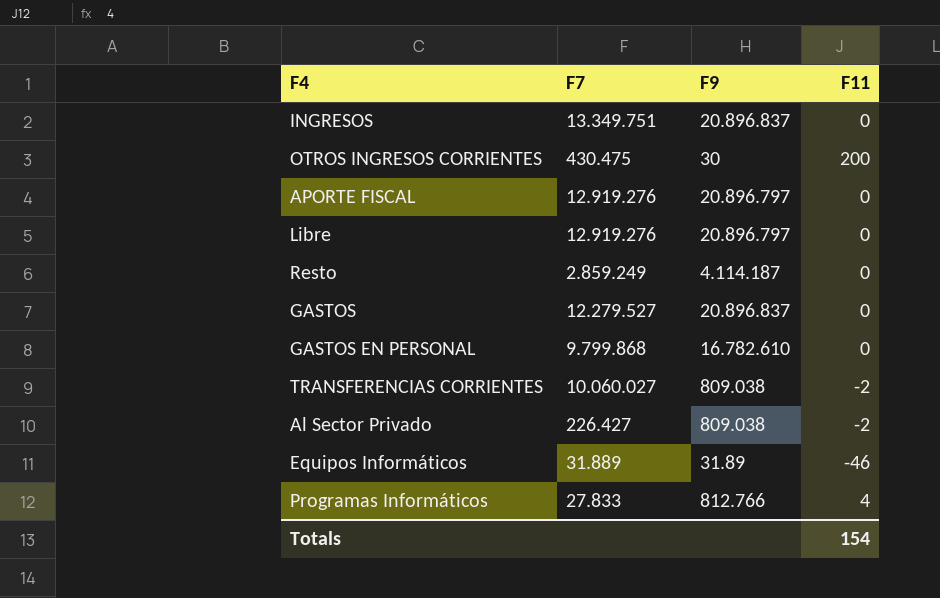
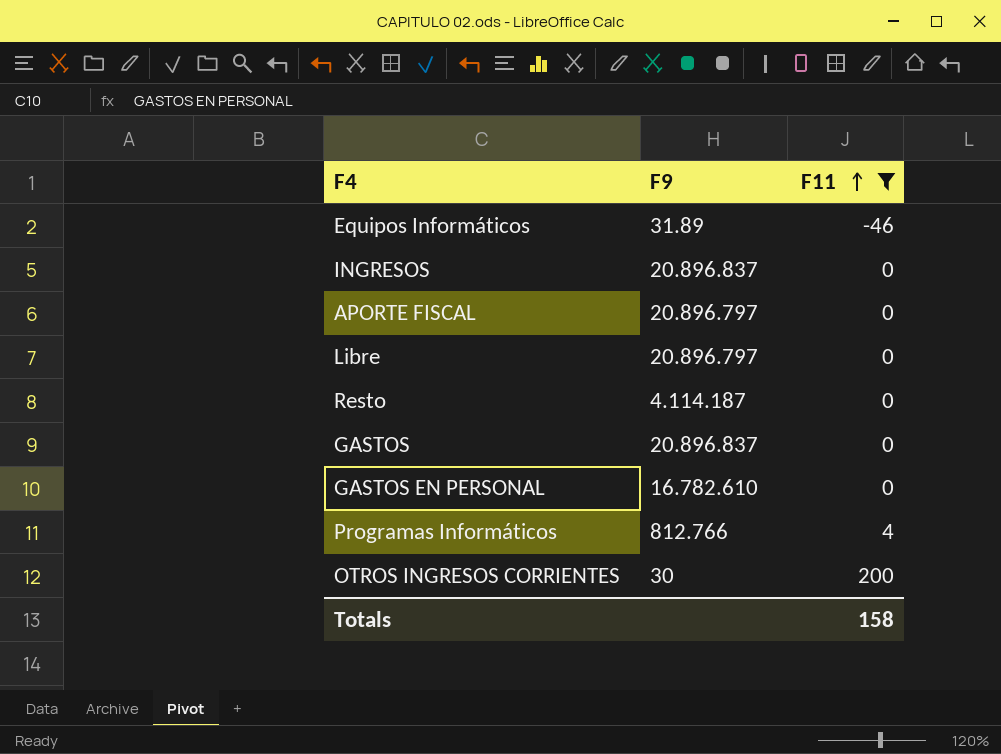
filter: none -> F11 != -2
row order: none -> F11 ascending
column F7 | position: 2 -> none
Totals | F11: 154 -> 158

